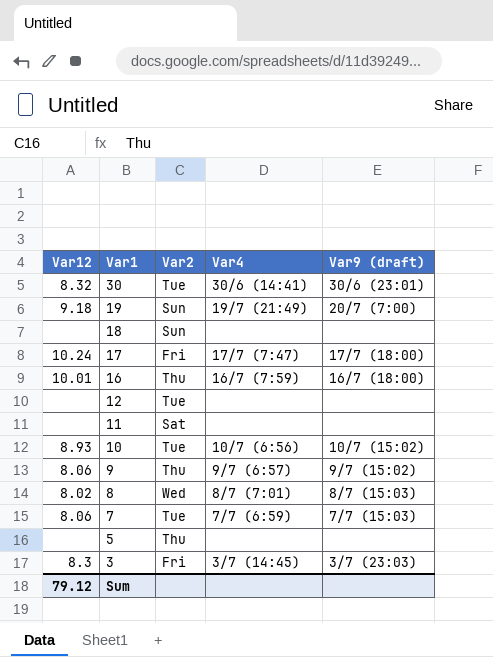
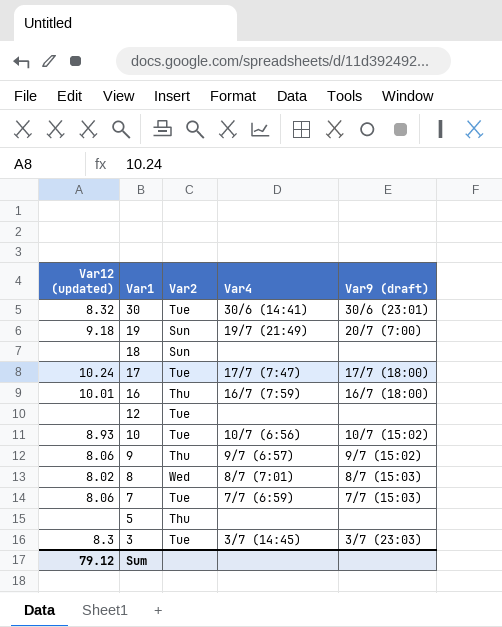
column name: Var12 -> Var12 (updated)
row 11: none | Sat | none | none -> none
17 | Var2: Fri -> Tue
3 | Var2: Fri -> Tue

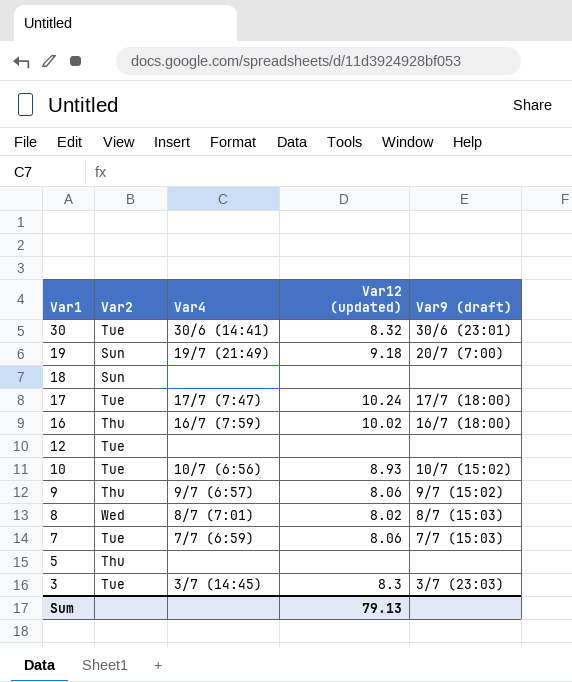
column Var12 (updated) | position: 1 -> 4
16 | Var12 (updated): 10.01 -> 10.02
Sum | Var12 (updated): 79.12 -> 79.13

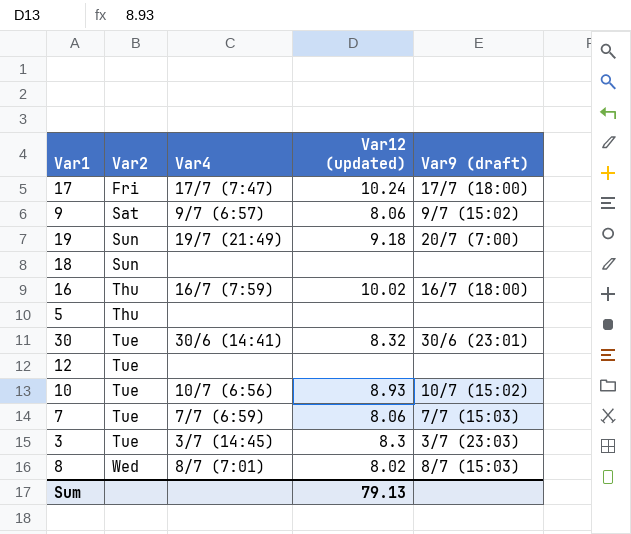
row order: Var1 descending -> Var2 ascending
17 | Var2: Tue -> Fri
9 | Var2: Thu -> Sat

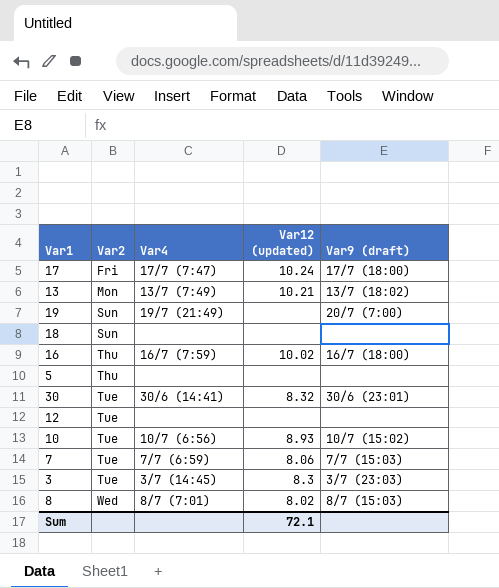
row 9: Sat | 9/7 (6:57) | 8.06 | 9/7 (15:02) -> none
row 13: none -> Mon | 13/7 (7:49) | 10.21 | 13/7 (18:02)
19 | Var12 (updated): 9.18 -> none
Sum | Var12 (updated): 79.13 -> 72.1

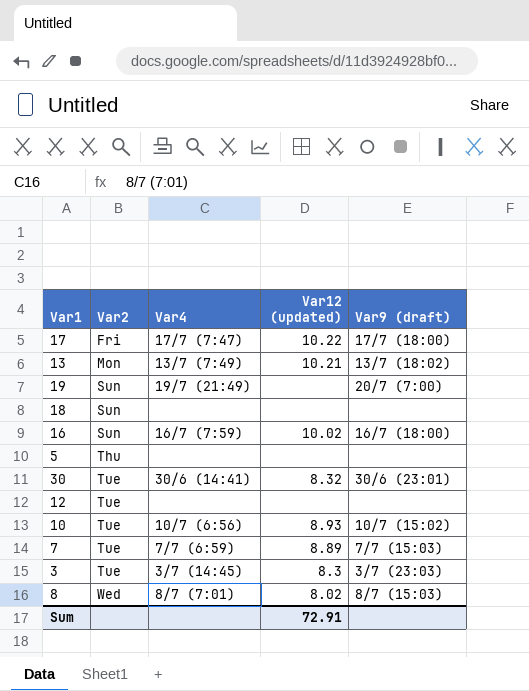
17 | Var12 (updated): 10.24 -> 10.22
16 | Var2: Thu -> Sun
7 | Var12 (updated): 8.06 -> 8.89
Sum | Var12 (updated): 72.1 -> 72.91

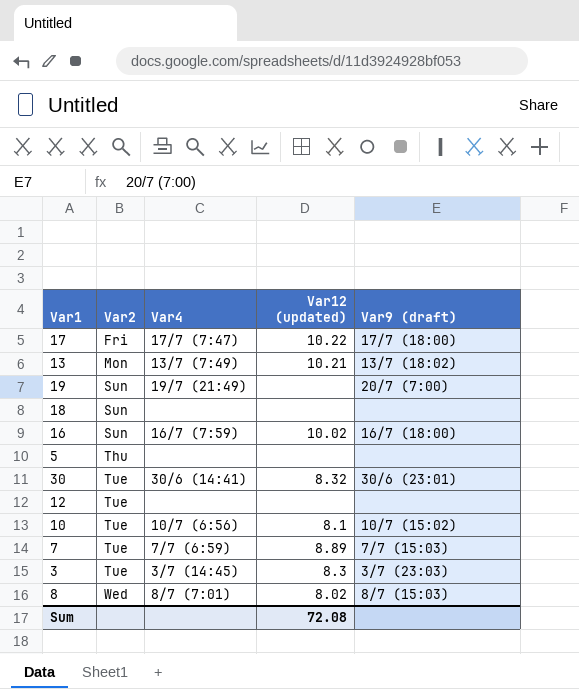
10 | Var12 (updated): 8.93 -> 8.1
Sum | Var12 (updated): 72.91 -> 72.08

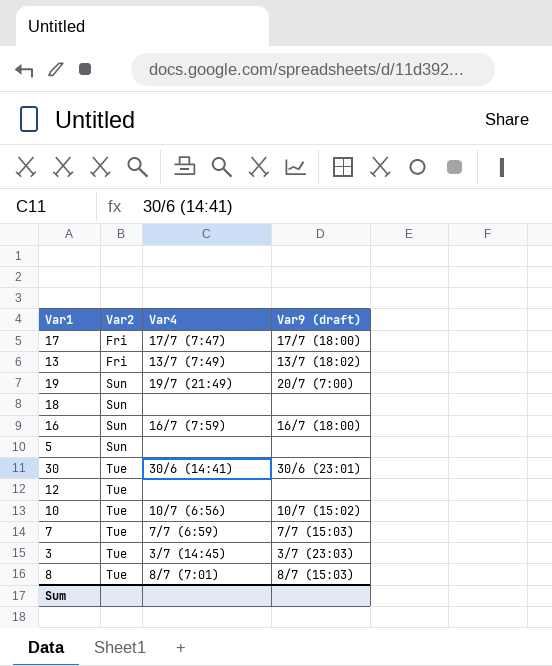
column Var12 (updated) | position: 4 -> none
13 | Var2: Mon -> Fri
5 | Var2: Thu -> Sun
8 | Var2: Wed -> Tue

